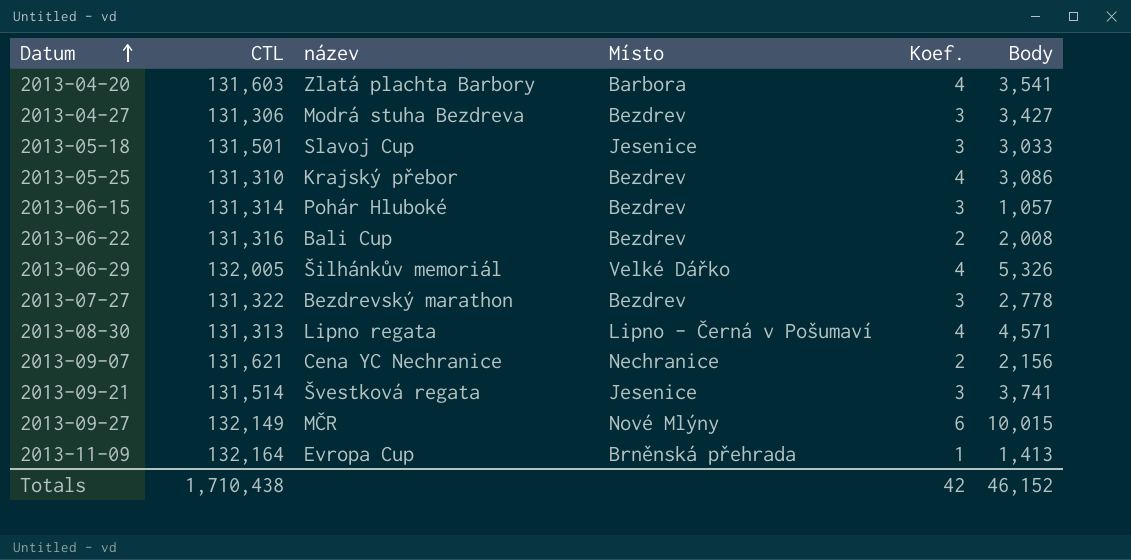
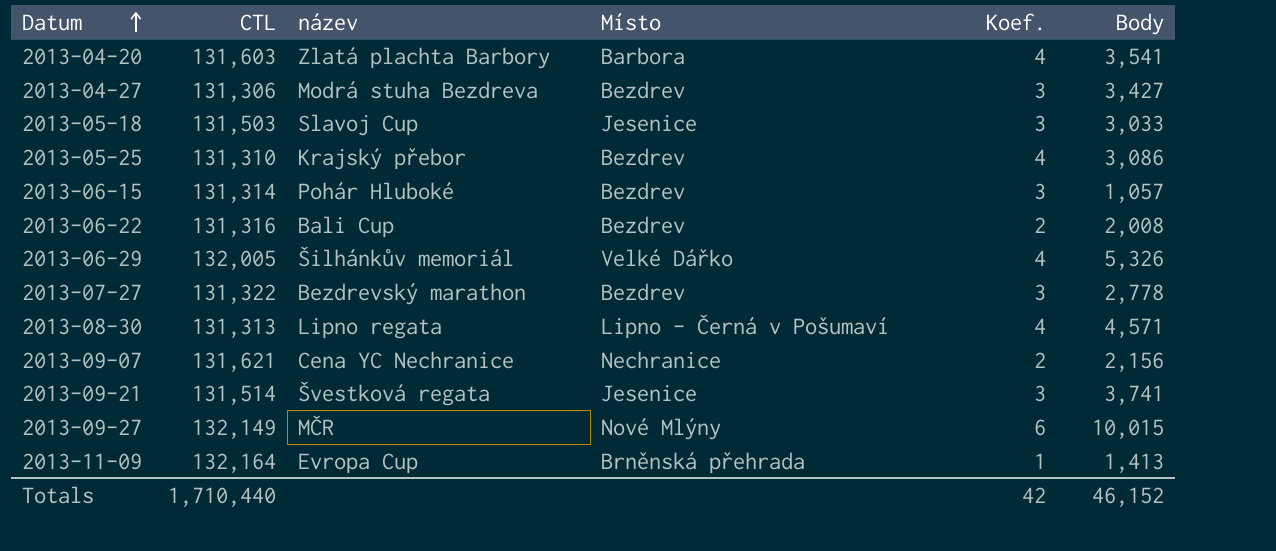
2013-05-18 | CTL: 131,501 -> 131,503
Totals | CTL: 1,710,438 -> 1,710,440

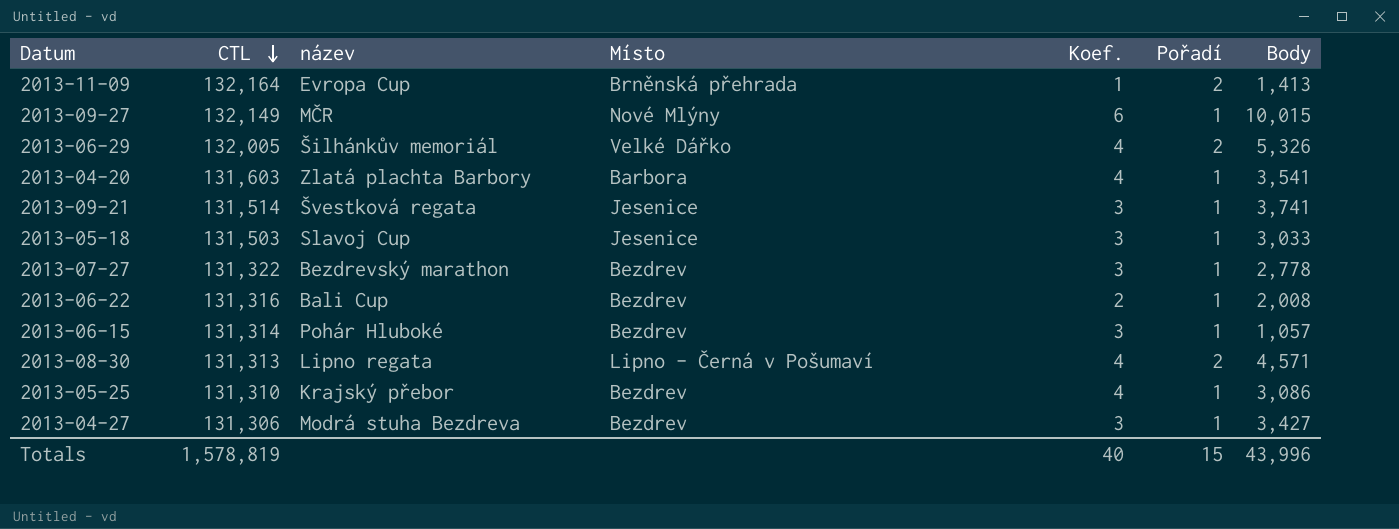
row order: Datum ascending -> CTL descending
column Pořadí | position: none -> 6
row 2013-09-07: 131,621 | Cena YC Nechranice | Nechranice | 2 | 2,156 -> none
Totals | CTL: 1,710,440 -> 1,578,819
Totals | Koef.: 42 -> 40
Totals | Body: 46,152 -> 43,996

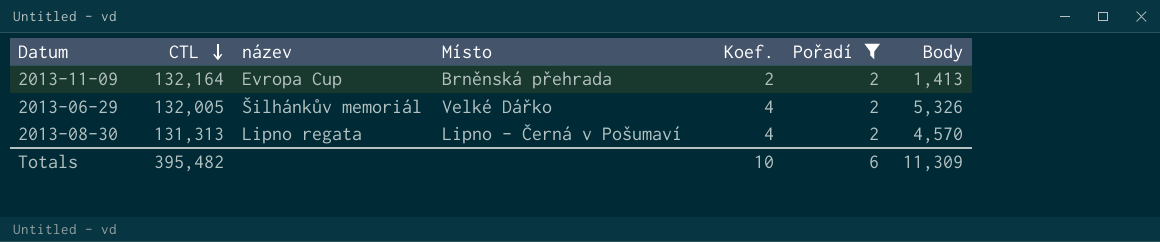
filter: none -> Pořadí = 2
2013-11-09 | Koef.: 1 -> 2
2013-08-30 | Body: 4,571 -> 4,570
Totals | CTL: 1,578,819 -> 395,482
Totals | Koef.: 40 -> 10
Totals | Pořadí: 15 -> 6
Totals | Body: 43,996 -> 11,309

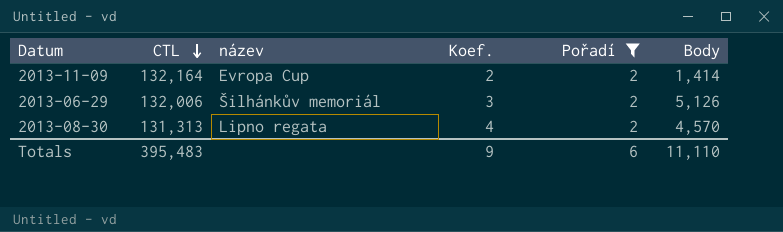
column Místo | position: 4 -> none
2013-11-09 | Body: 1,413 -> 1,414
2013-06-29 | CTL: 132,005 -> 132,006
2013-06-29 | Koef.: 4 -> 3
2013-06-29 | Body: 5,326 -> 5,126
Totals | CTL: 395,482 -> 395,483
Totals | Koef.: 10 -> 9
Totals | Body: 11,309 -> 11,110

